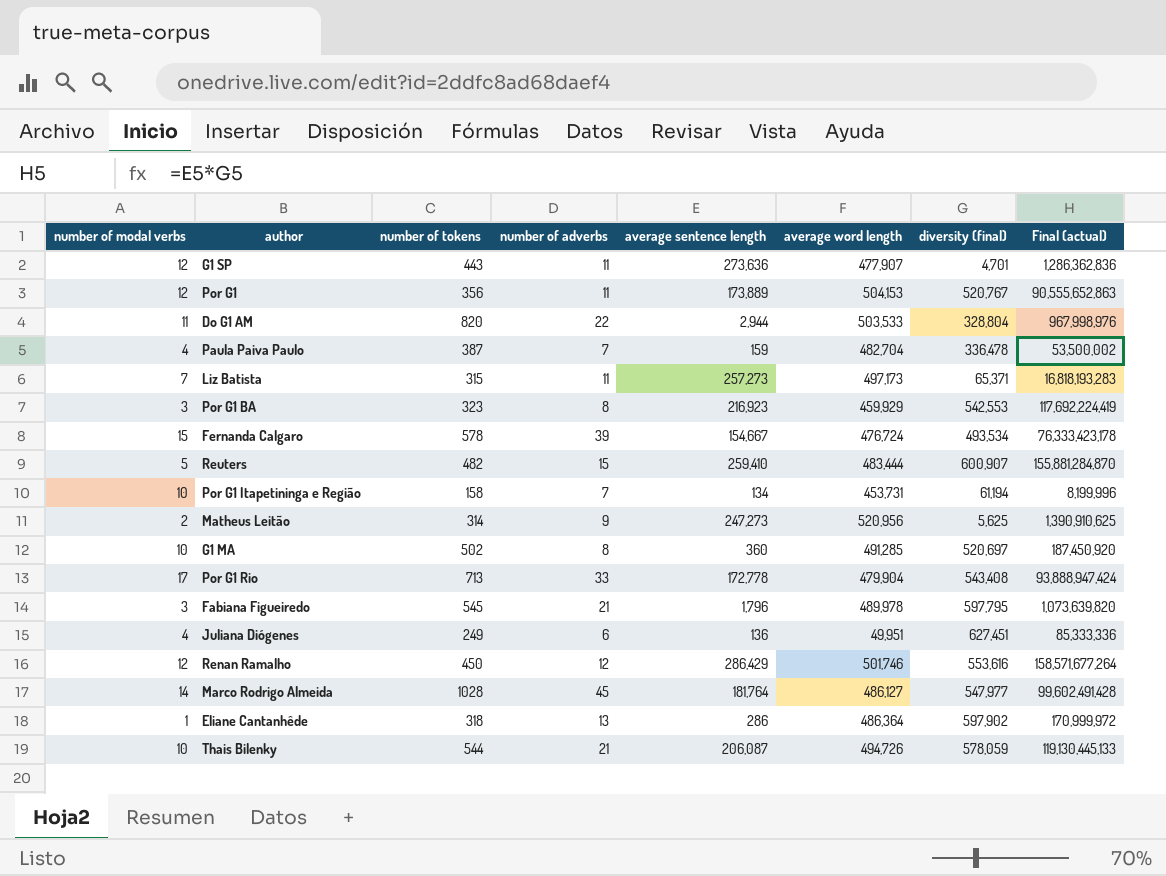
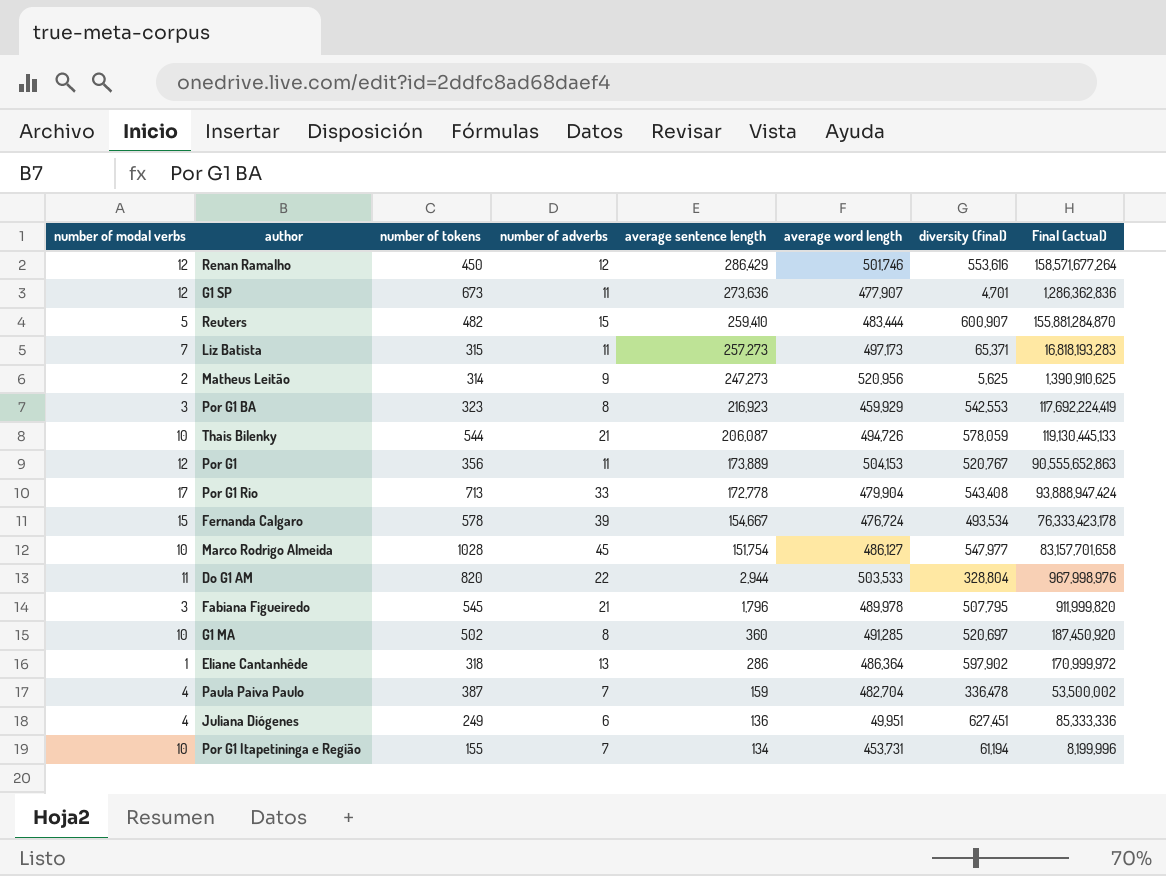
row order: none -> average sentence length descending
G1 SP | number of tokens: 443 -> 673
Marco Rodrigo Almeida | number of modal verbs: 14 -> 10
Marco Rodrigo Almeida | average sentence length: 181,764 -> 151,754
Marco Rodrigo Almeida | Final (actual): 99,602,491,428 -> 83,157,701,658
Fabiana Figueiredo | diversity (final): 597,795 -> 507,795
Fabiana Figueiredo | Final (actual): 1,073,639,820 -> 911,999,820
Por G1 Itapetininga e Região | number of tokens: 158 -> 155

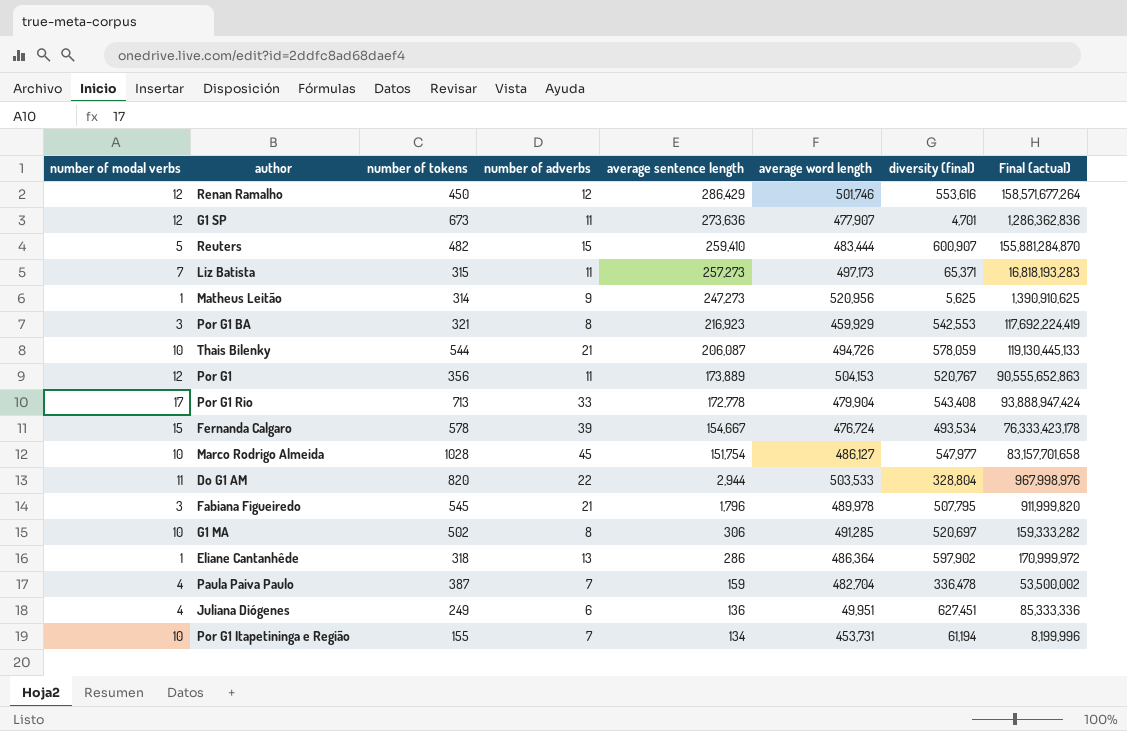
Matheus Leitão | number of modal verbs: 2 -> 1
Por G1 BA | number of tokens: 323 -> 321
G1 MA | average sentence length: 360 -> 306
G1 MA | Final (actual): 187,450,920 -> 159,333,282

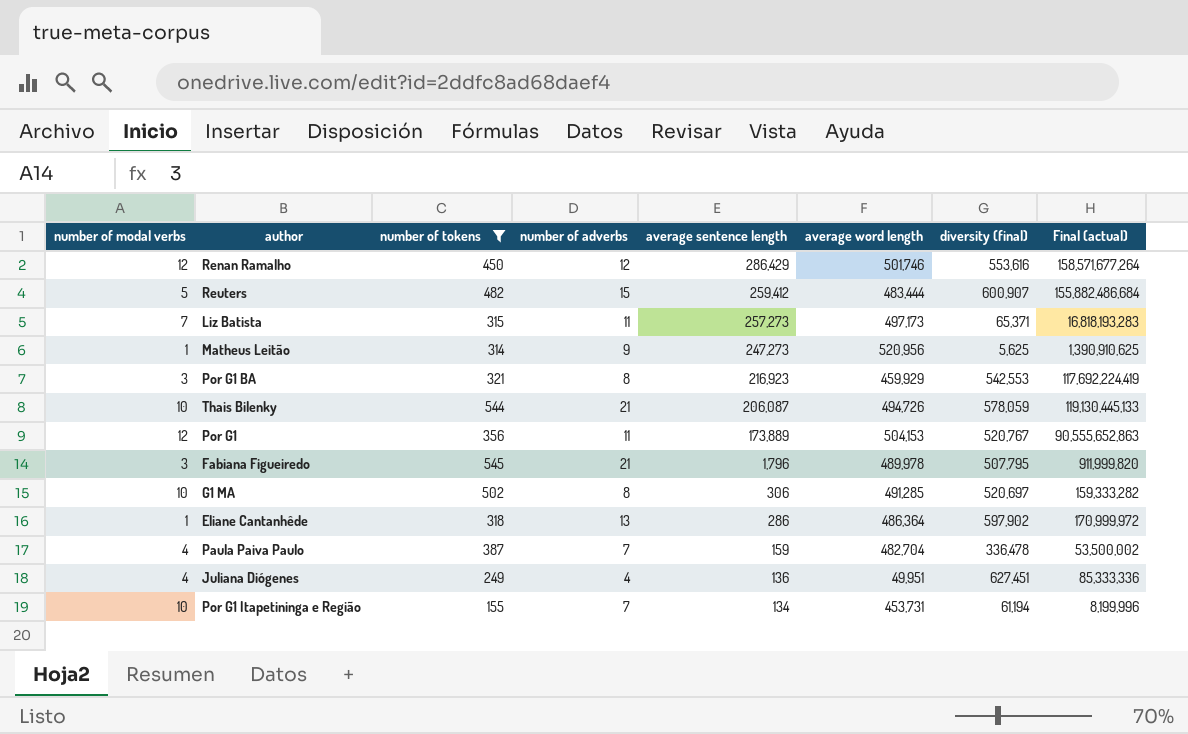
filter: none -> number of tokens <= 545
Reuters | average sentence length: 259,410 -> 259,412
Reuters | Final (actual): 155,881,284,870 -> 155,882,486,684
Juliana Diógenes | number of adverbs: 6 -> 4

